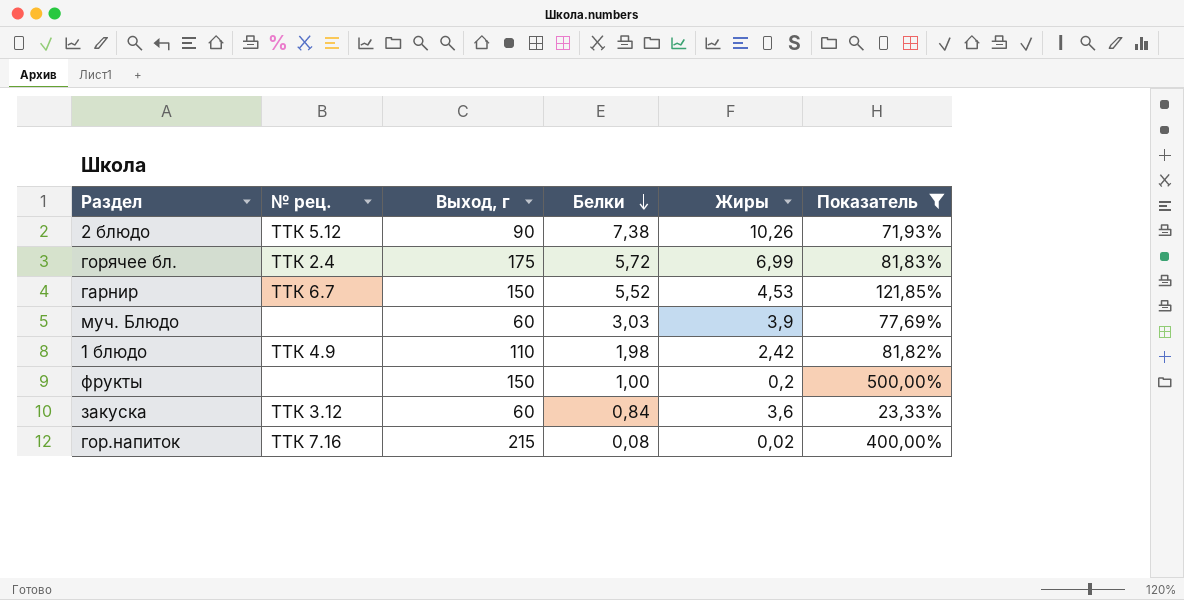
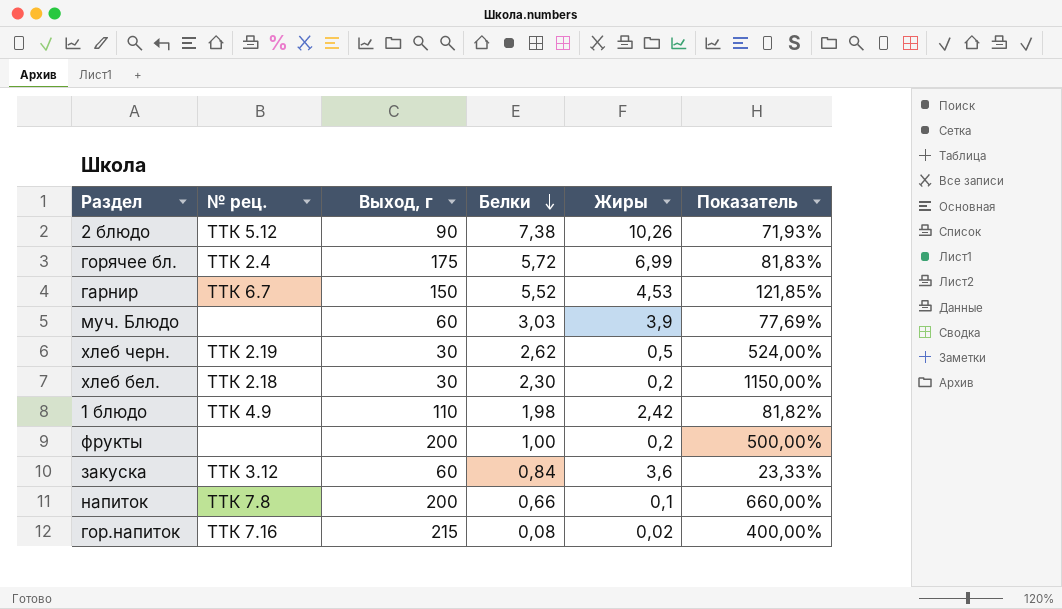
filter: Показатель <= 500,00% -> none
фрукты | Выход, г: 150 -> 200

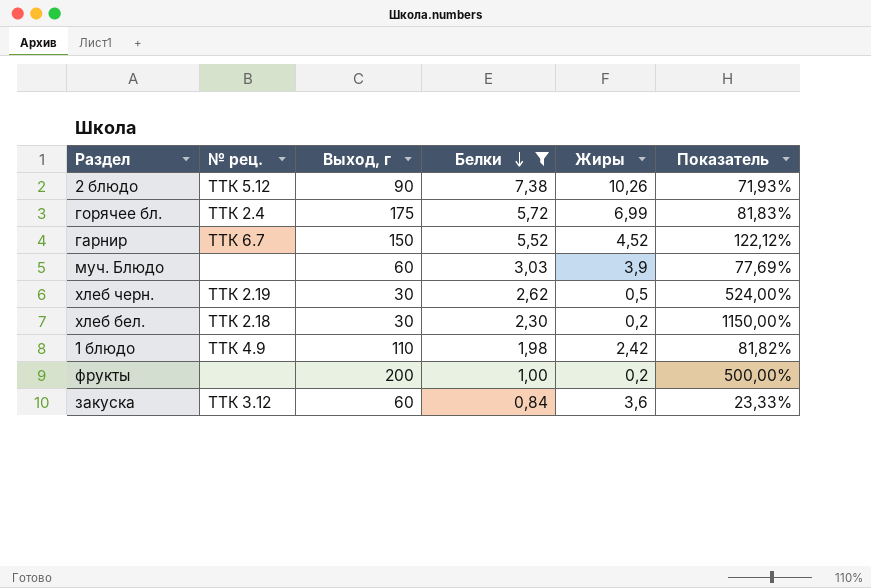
filter: none -> Белки >= 0,84
гарнир | Жиры: 4,53 -> 4,52
гарнир | Показатель: 121,85% -> 122,12%

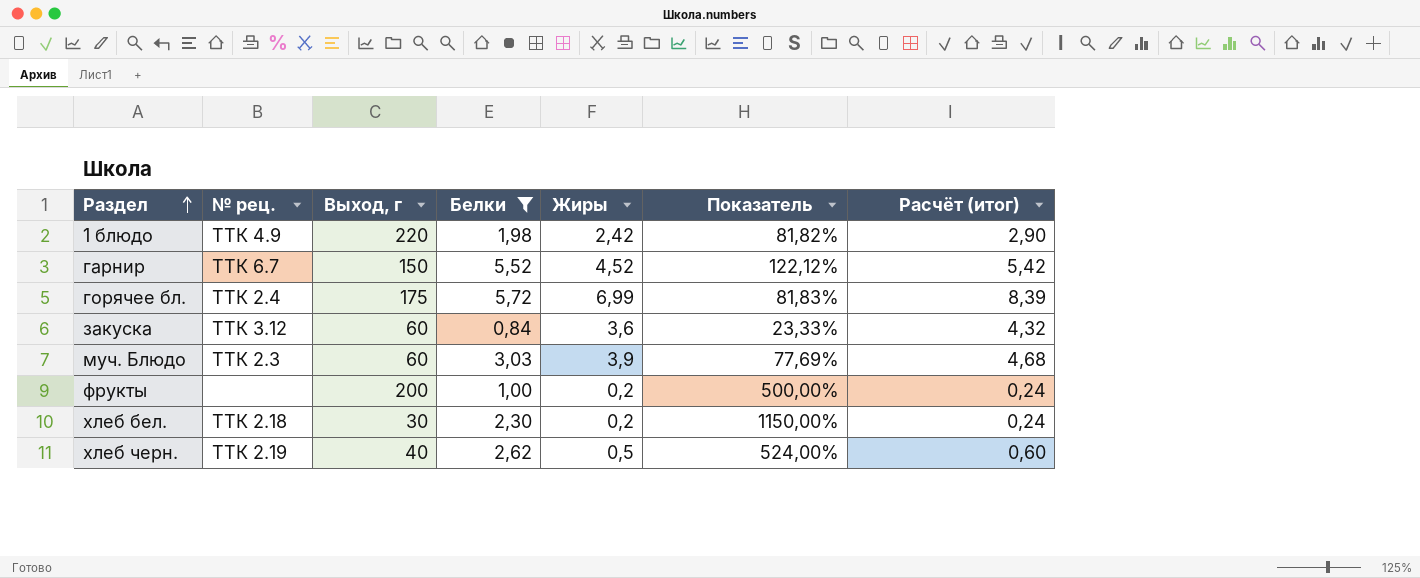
row order: Белки descending -> Раздел ascending
column Расчёт (итог) | formula: none -> [Жиры] * 1,2
row 2 блюдо: ТТК 5.12 | 90 | 7,38 | 10,26 | 71,93% -> none
1 блюдо | Выход, г: 110 -> 220
муч. Блюдо | № рец.: none -> ТТК 2.3
хлеб черн. | Выход, г: 30 -> 40

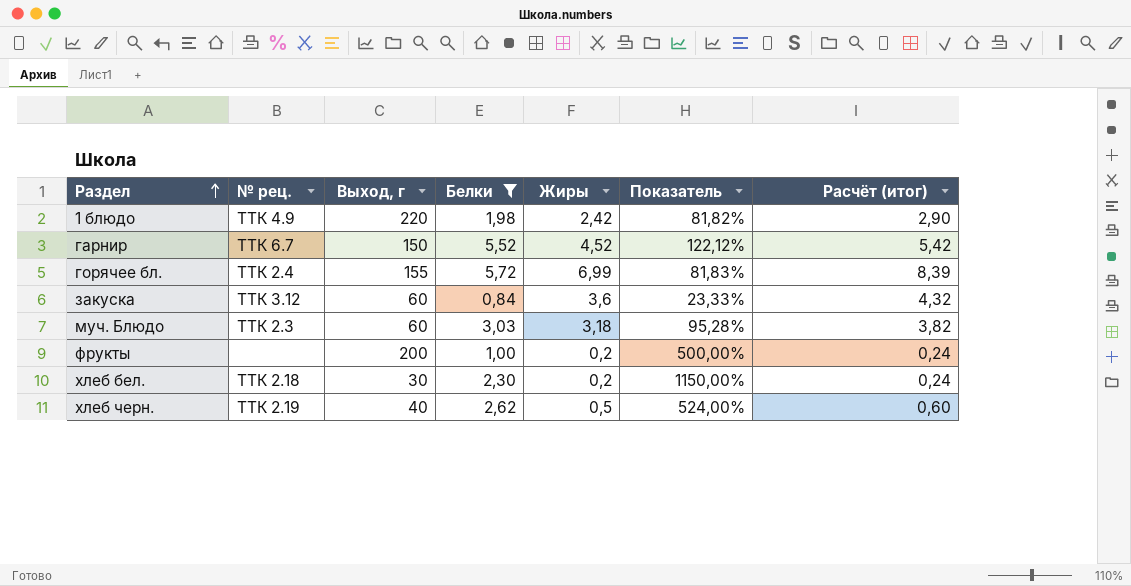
горячее бл. | Выход, г: 175 -> 155
муч. Блюдо | Жиры: 3,9 -> 3,18
муч. Блюдо | Показатель: 77,69% -> 95,28%
муч. Блюдо | Расчёт (итог): 4,68 -> 3,82

